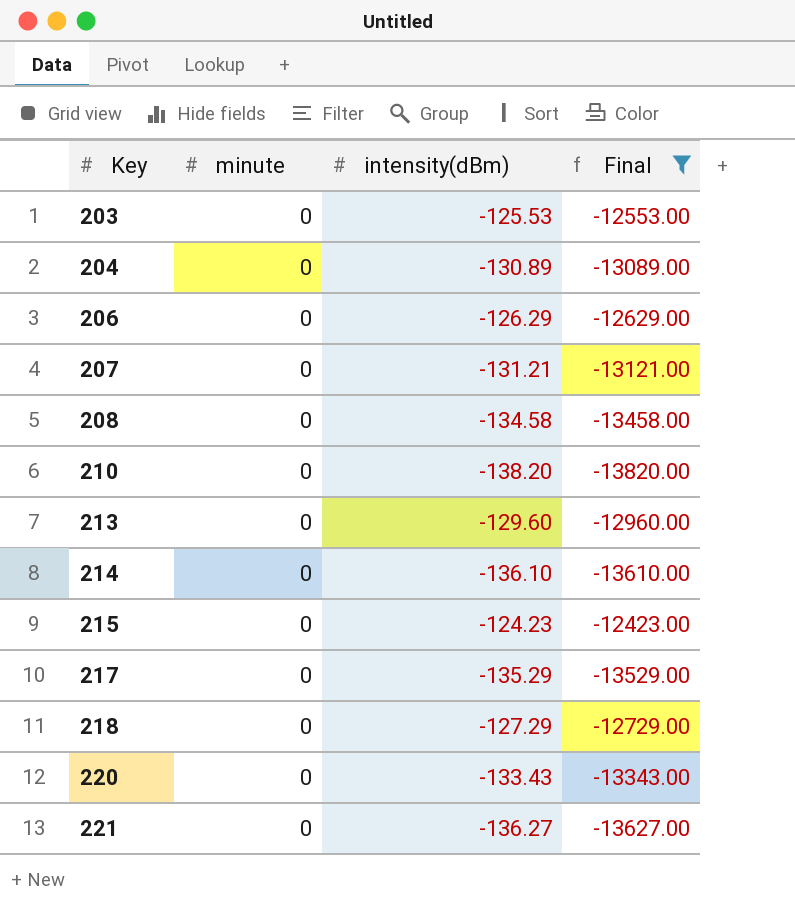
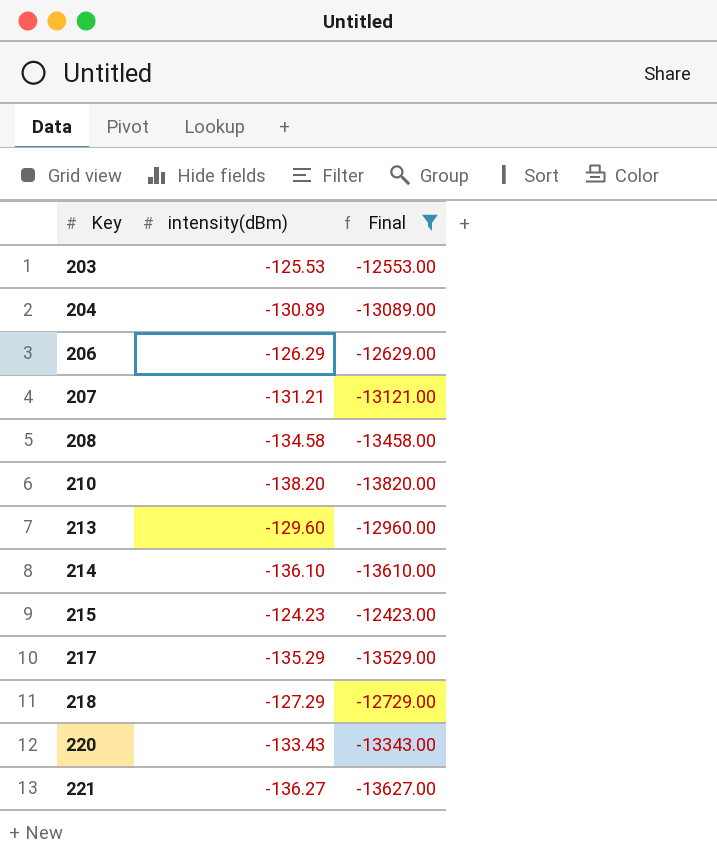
column minute | position: 2 -> none

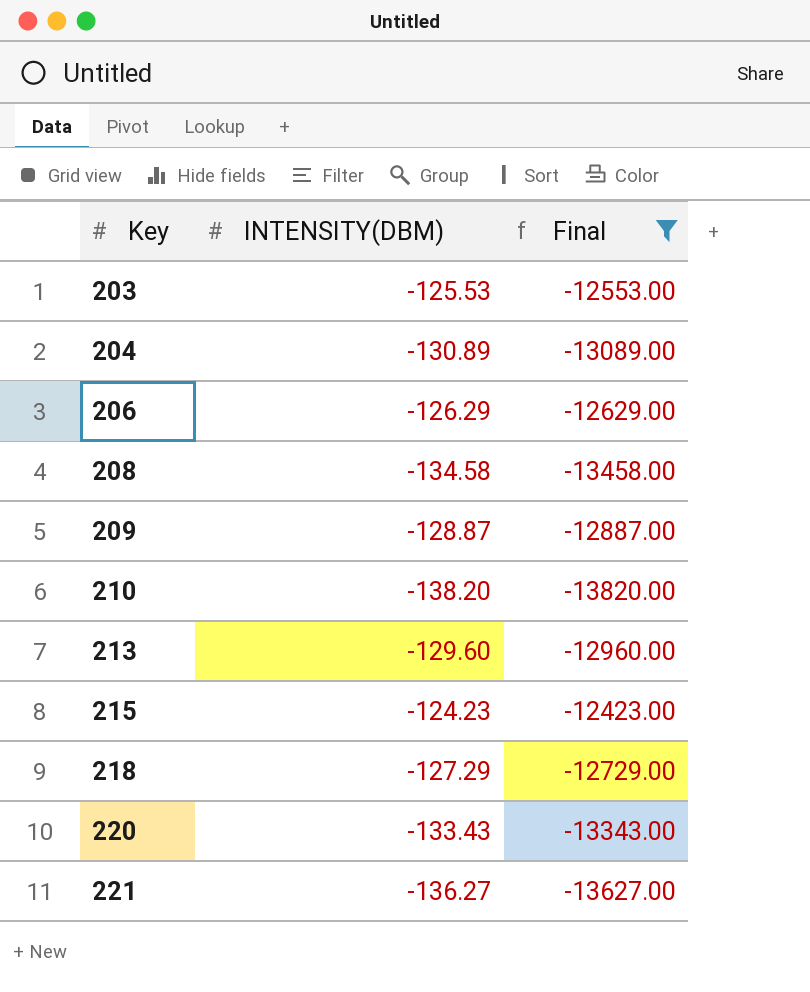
column name: intensity(dBm) -> INTENSITY(DBM)
row 207: -131.21 | -13121.00 -> none
row 214: -136.10 | -13610.00 -> none
row 217: -135.29 | -13529.00 -> none
row 209: none -> -128.87 | -12887.00

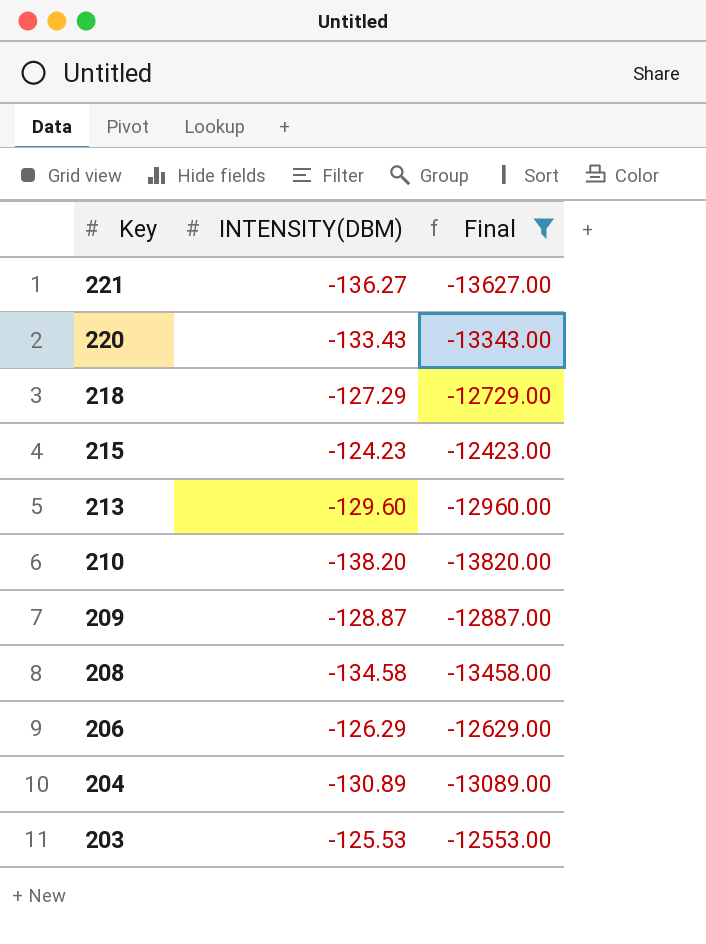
row order: Key ascending -> Key descending

